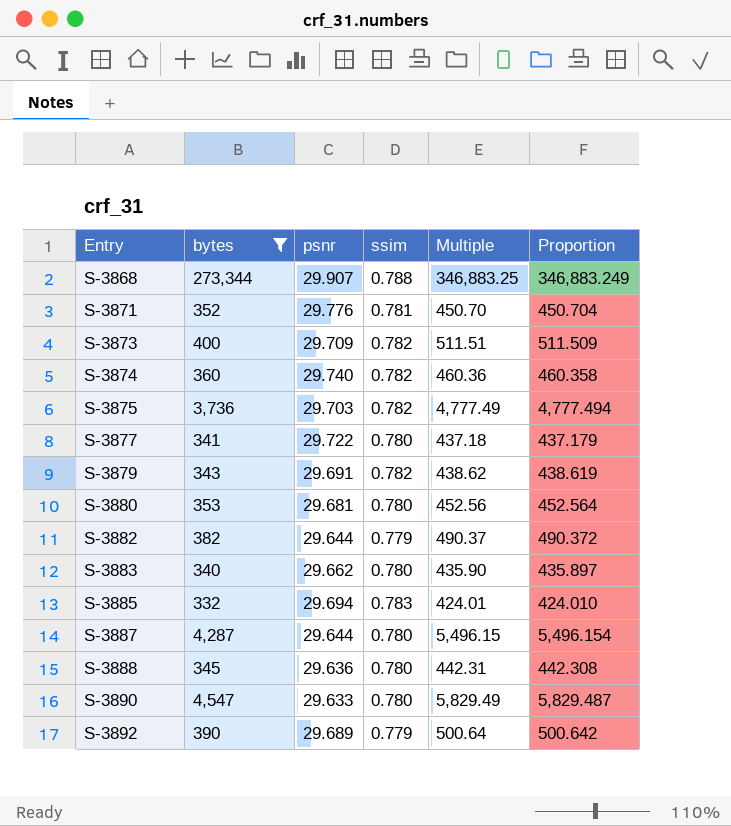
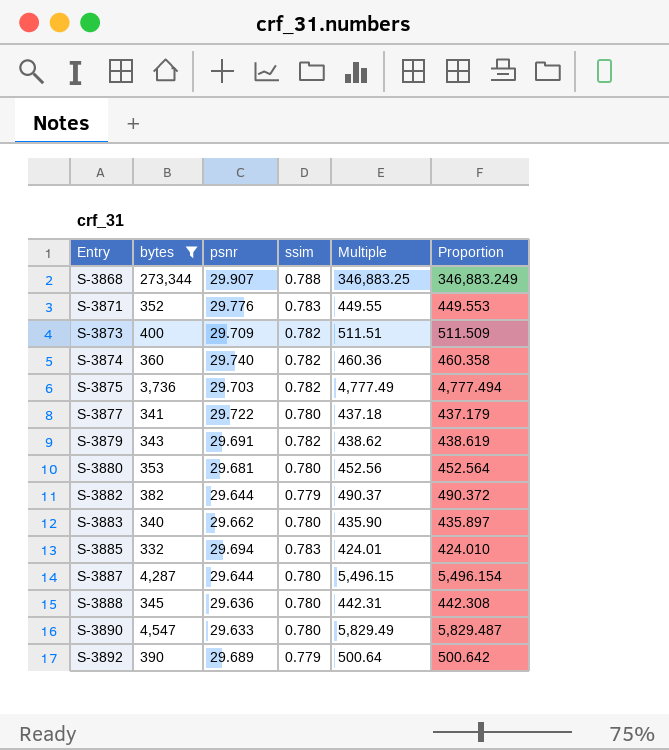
S-3871 | ssim: 0.781 -> 0.783
S-3871 | Multiple: 450.70 -> 449.55
S-3871 | Proportion: 450.704 -> 449.553

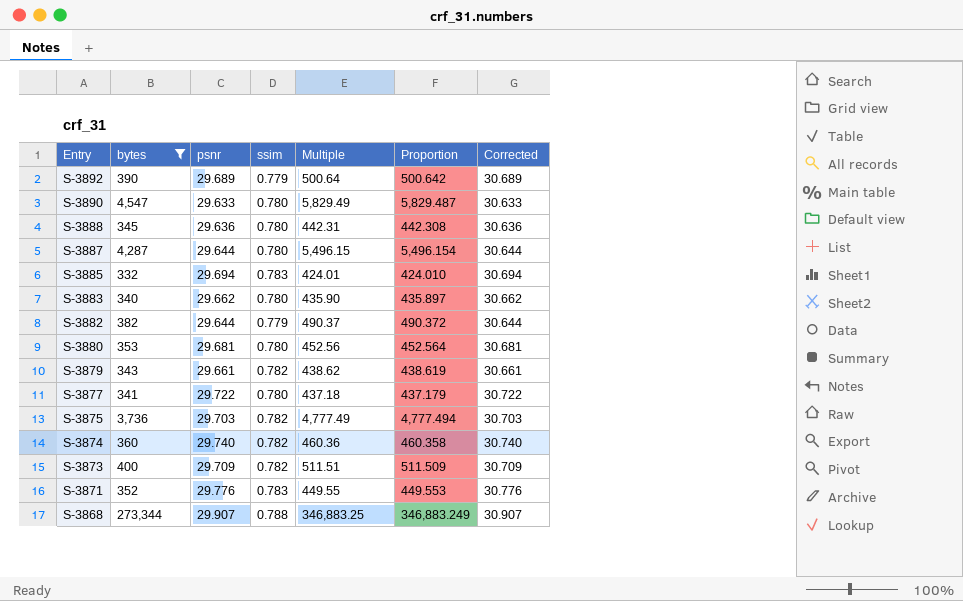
row order: Entry ascending -> Entry descending
column Corrected | formula: none -> [psnr] + 1
S-3879 | psnr: 29.691 -> 29.661

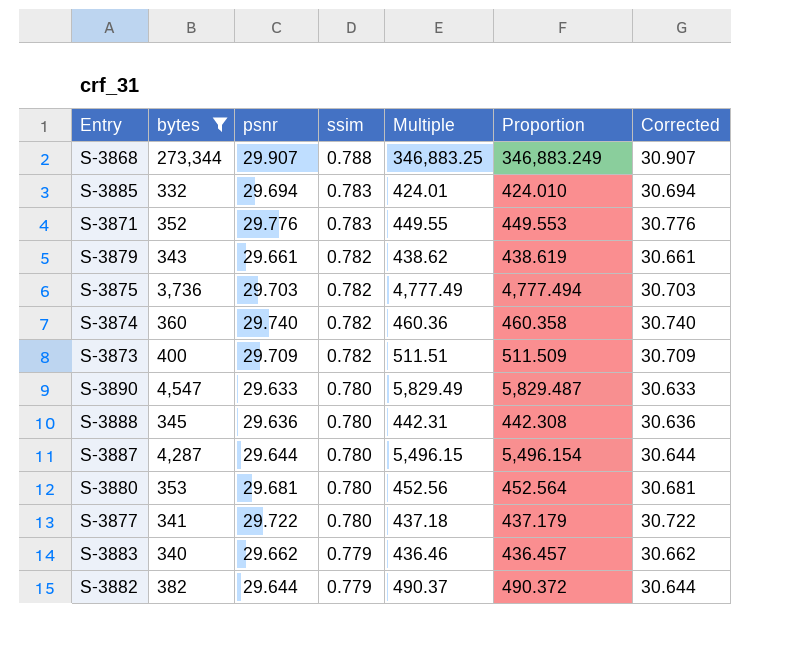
row order: Entry descending -> ssim descending
row S-3892: 390 | 29.689 | 0.779 | 500.64 | 500.642 | 30.689 -> none
S-3883 | ssim: 0.780 -> 0.779
S-3883 | Multiple: 435.90 -> 436.46
S-3883 | Proportion: 435.897 -> 436.457

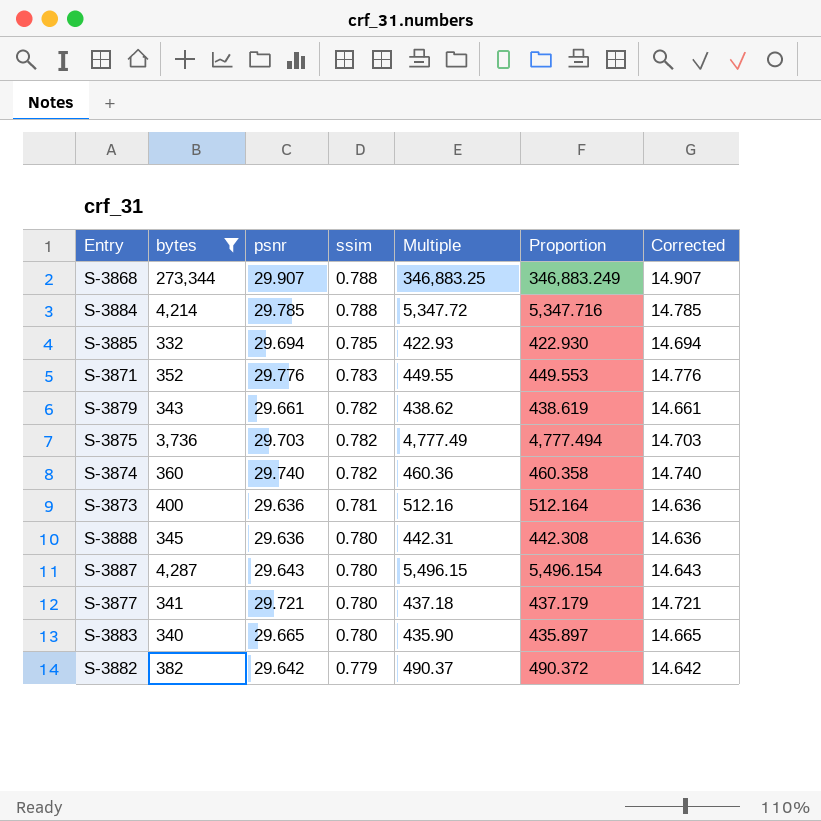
column Corrected | formula: [psnr] + 1 -> [psnr] - 15
row S-3890: 4,547 | 29.633 | 0.780 | 5,829.49 | 5,829.487 | 30.633 -> none
row S-3880: 353 | 29.681 | 0.780 | 452.56 | 452.564 | 30.681 -> none
row S-3884: none -> 4,214 | 29.785 | 0.788 | 5,347.72 | 5,347.716 | 14.785
S-3885 | ssim: 0.783 -> 0.785
S-3885 | Multiple: 424.01 -> 422.93
S-3885 | Proportion: 424.010 -> 422.930
S-3873 | psnr: 29.709 -> 29.636
S-3873 | ssim: 0.782 -> 0.781
S-3873 | Multiple: 511.51 -> 512.16
S-3873 | Proportion: 511.509 -> 512.164
S-3887 | psnr: 29.644 -> 29.643
S-3877 | psnr: 29.722 -> 29.721
S-3883 | psnr: 29.662 -> 29.665
S-3883 | ssim: 0.779 -> 0.780
S-3883 | Multiple: 436.46 -> 435.90
S-3883 | Proportion: 436.457 -> 435.897
S-3882 | psnr: 29.644 -> 29.642

